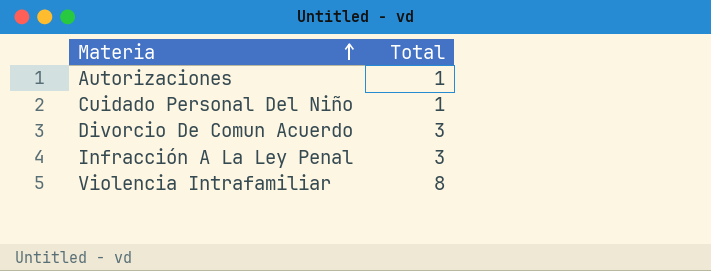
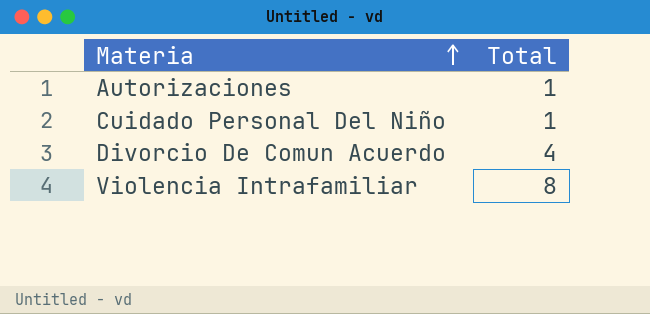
row Infracción A La Ley Penal: 3 -> none
Divorcio De Comun Acuerdo | Total: 3 -> 4

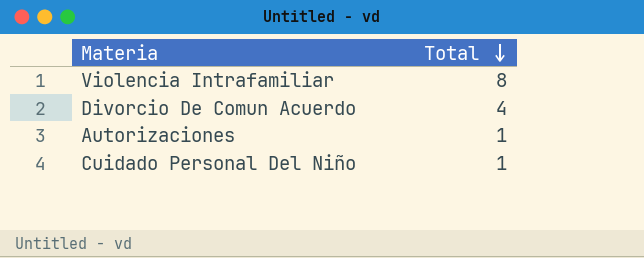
row order: Materia ascending -> Total descending

